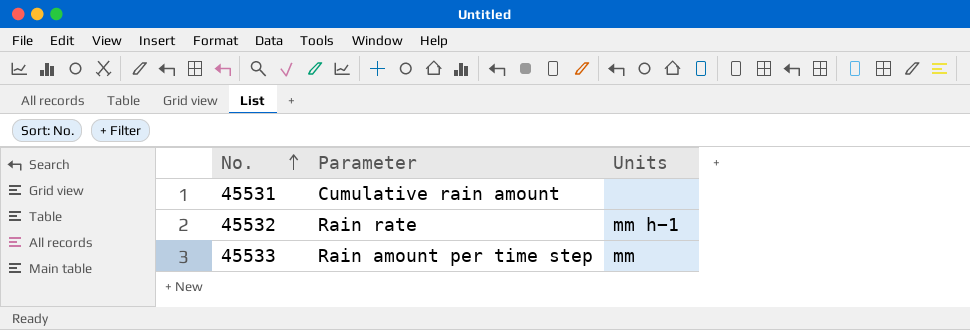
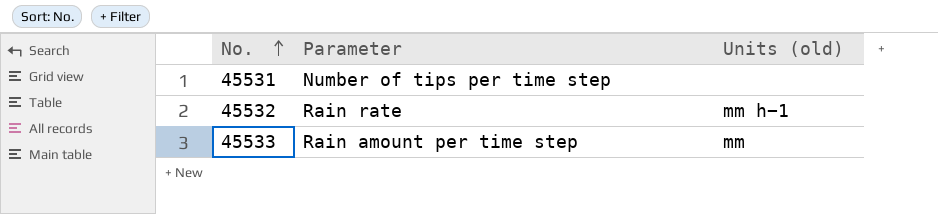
column name: Units -> Units (old)
45531 | Parameter: Cumulative rain amount -> Number of tips per time step

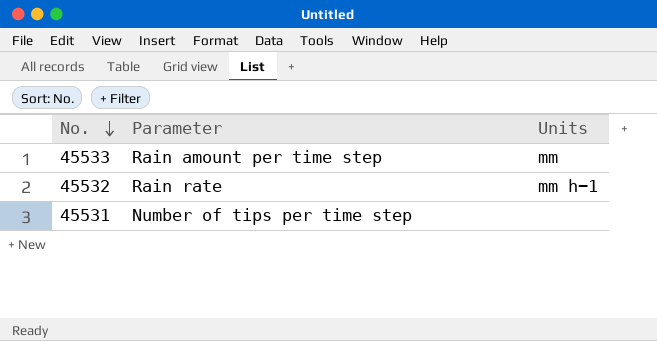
row order: No. ascending -> No. descending
column name: Units (old) -> Units

